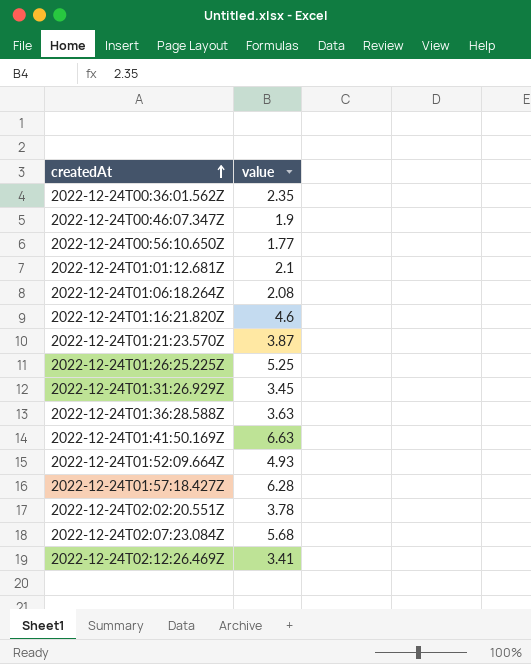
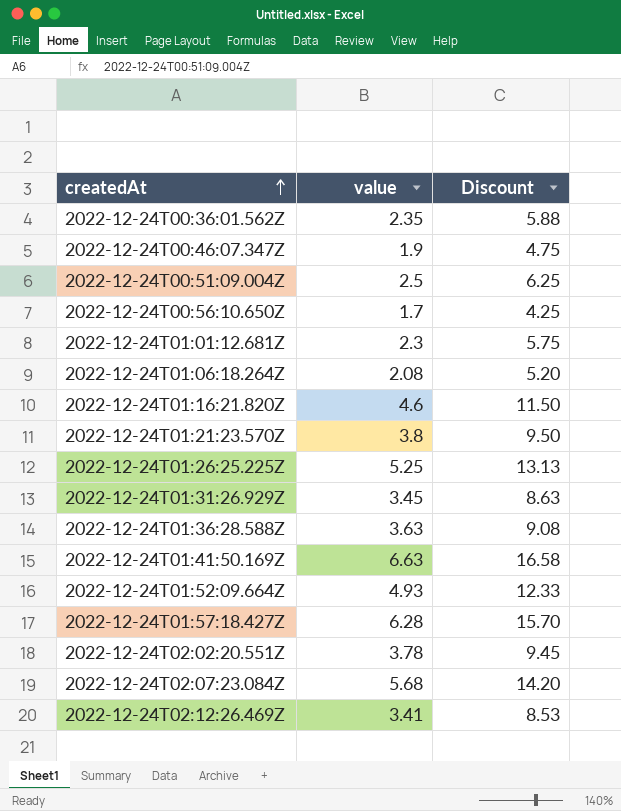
column Discount | formula: none -> [value] * 2.5
row 2022-12-24T00:51:09.004Z: none -> 2.5 | 6.25
2022-12-24T00:56:10.650Z | value: 1.77 -> 1.7
2022-12-24T01:01:12.681Z | value: 2.1 -> 2.3
2022-12-24T01:21:23.570Z | value: 3.87 -> 3.8

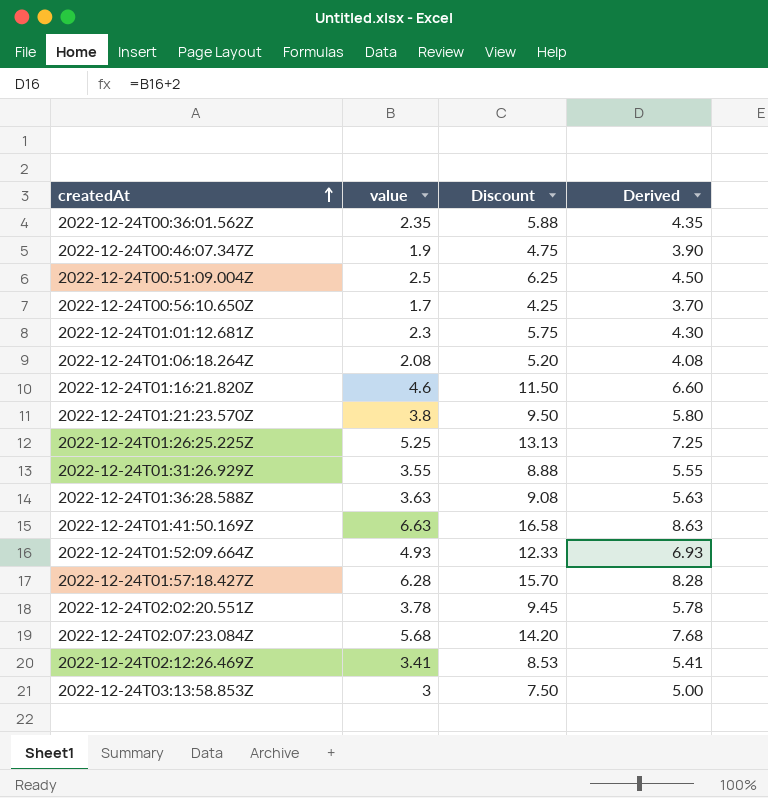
column Derived | formula: none -> [value] + 2
2022-12-24T01:31:26.929Z | value: 3.45 -> 3.55
2022-12-24T01:31:26.929Z | Discount: 8.63 -> 8.88
row 2022-12-24T03:13:58.853Z: none -> 3 | 7.50 | 5.00

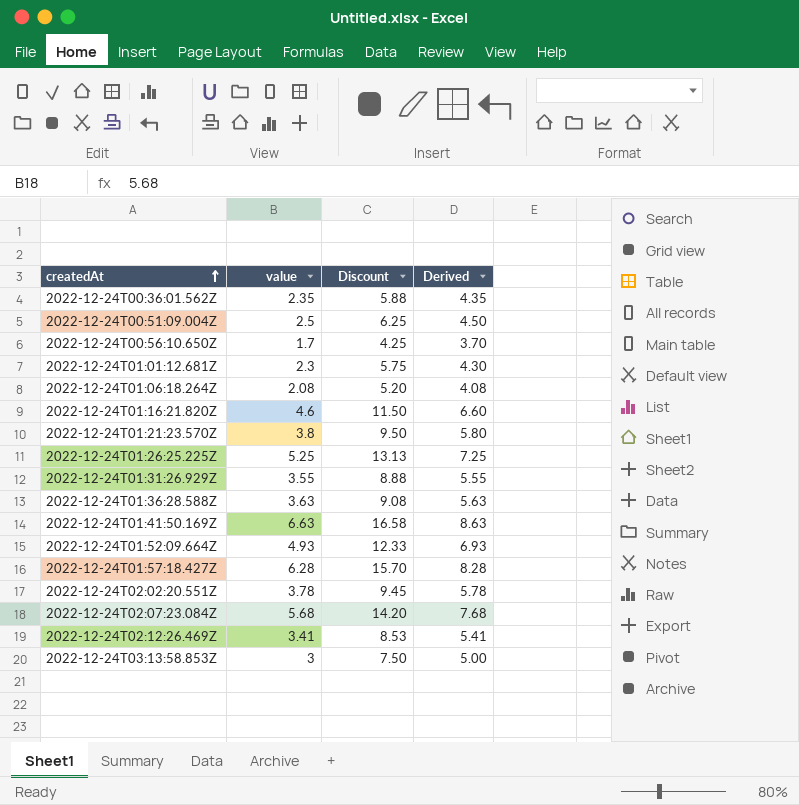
row 2022-12-24T00:46:07.347Z: 1.9 | 4.75 | 3.90 -> none

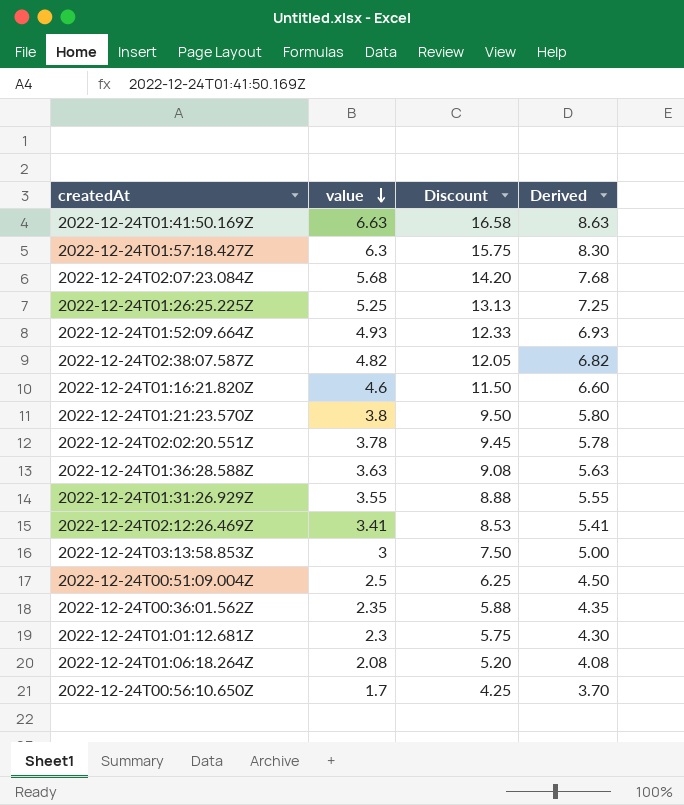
row order: createdAt ascending -> value descending
2022-12-24T01:57:18.427Z | value: 6.28 -> 6.3
2022-12-24T01:57:18.427Z | Discount: 15.70 -> 15.75
2022-12-24T01:57:18.427Z | Derived: 8.28 -> 8.30
row 2022-12-24T02:38:07.587Z: none -> 4.82 | 12.05 | 6.82

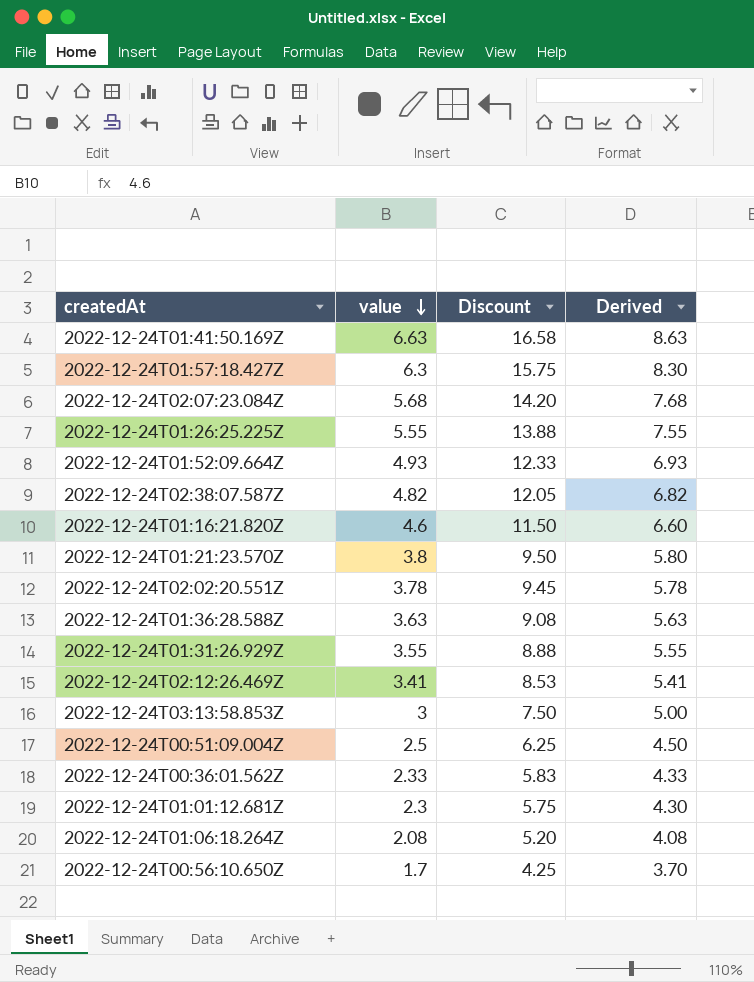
2022-12-24T01:26:25.225Z | value: 5.25 -> 5.55
2022-12-24T01:26:25.225Z | Discount: 13.13 -> 13.88
2022-12-24T01:26:25.225Z | Derived: 7.25 -> 7.55
2022-12-24T00:36:01.562Z | value: 2.35 -> 2.33
2022-12-24T00:36:01.562Z | Discount: 5.88 -> 5.83
2022-12-24T00:36:01.562Z | Derived: 4.35 -> 4.33

